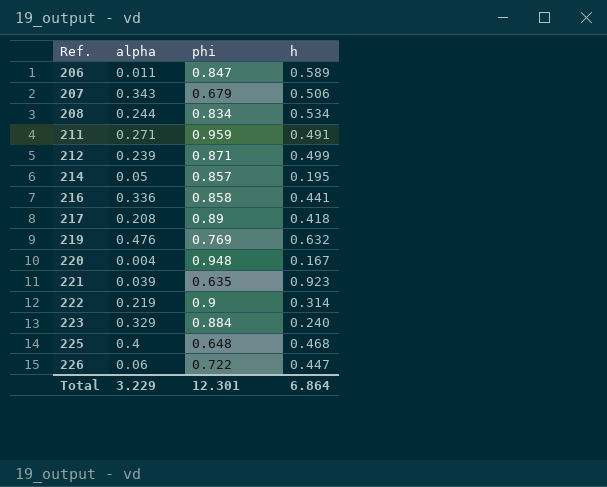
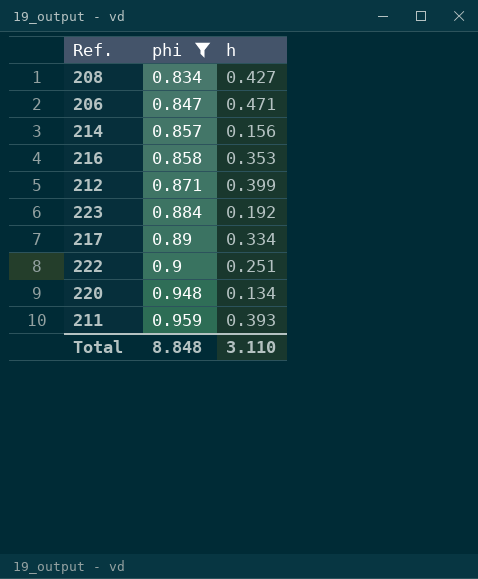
filter: none -> phi >= 0.834
row order: Ref. ascending -> phi ascending
column alpha | position: 2 -> none
208 | h: 0.534 -> 0.427
206 | h: 0.589 -> 0.471
214 | h: 0.195 -> 0.156
216 | h: 0.441 -> 0.353
212 | h: 0.499 -> 0.399
223 | h: 0.240 -> 0.192
217 | h: 0.418 -> 0.334
222 | h: 0.314 -> 0.251
220 | h: 0.167 -> 0.134
211 | h: 0.491 -> 0.393
Total | phi: 12.301 -> 8.848
Total | h: 6.864 -> 3.110

